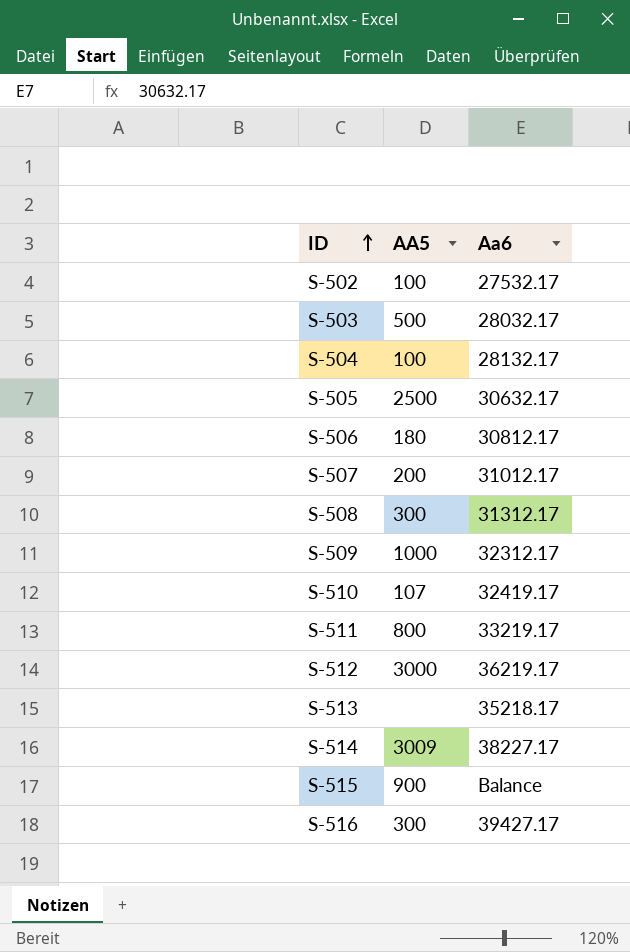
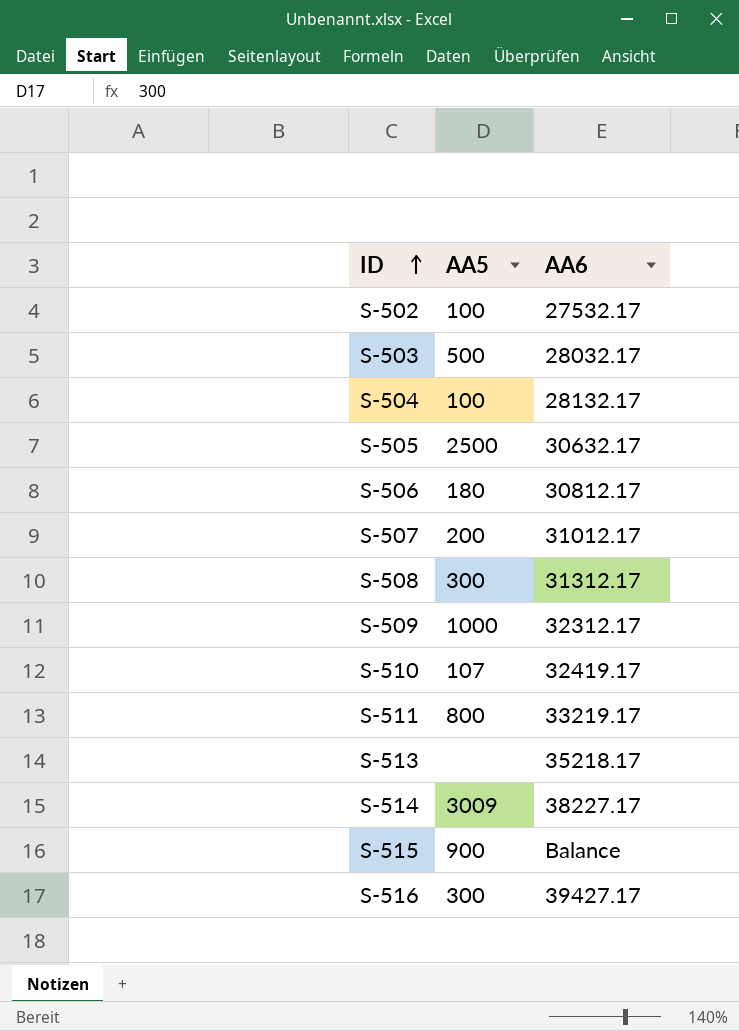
column name: Aa6 -> AA6
row S-512: 3000 | 36219.17 -> none

